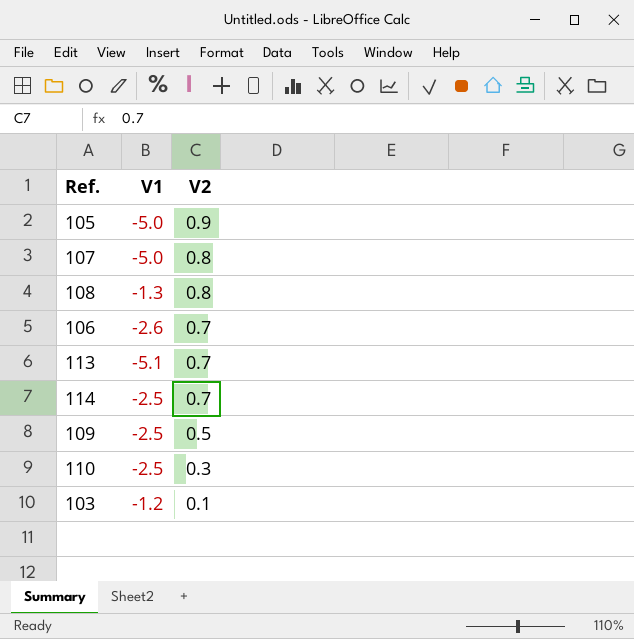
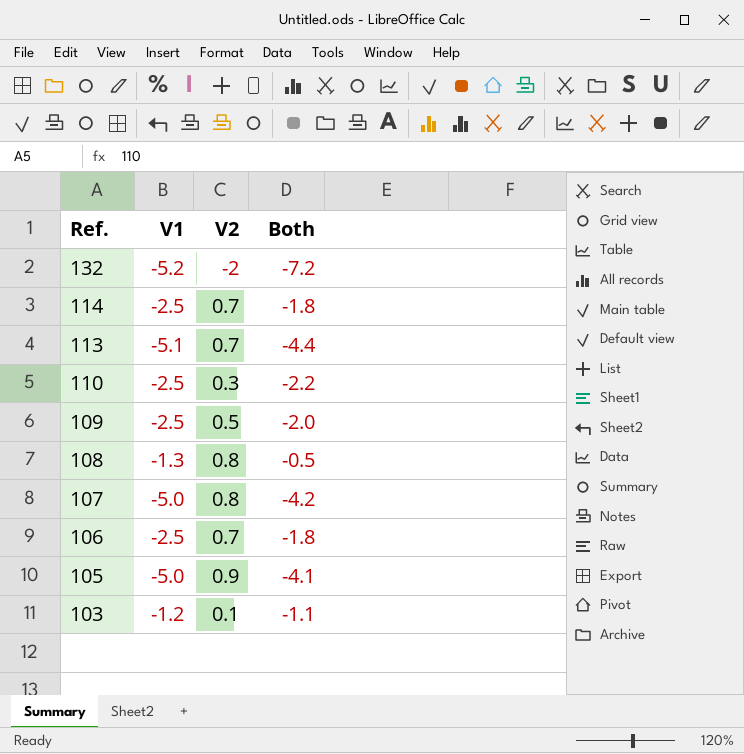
row order: V2 descending -> Ref. descending
column Both | formula: none -> [V1] + [V2]
row 132: none -> -5.2 | -2 | -7.2
106 | V1: -2.6 -> -2.5

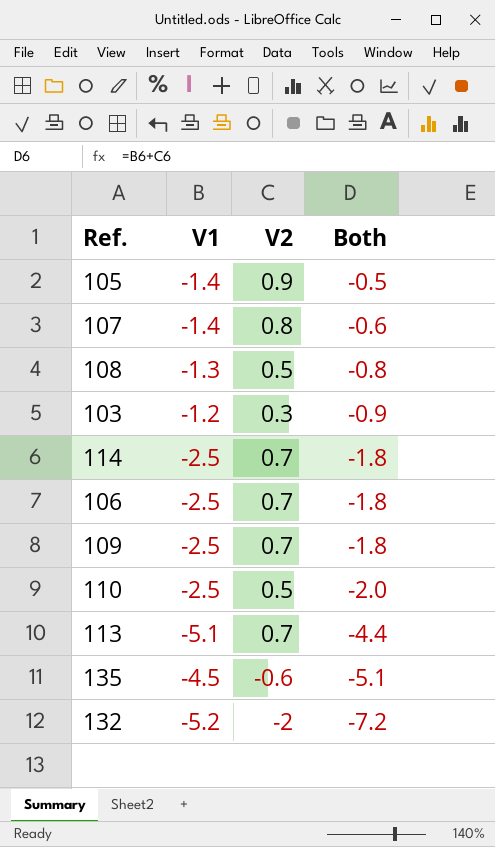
row order: Ref. descending -> Both descending
105 | V1: -5.0 -> -1.4
105 | Both: -4.1 -> -0.5
107 | V1: -5.0 -> -1.4
107 | Both: -4.2 -> -0.6
108 | V2: 0.8 -> 0.5
108 | Both: -0.5 -> -0.8
103 | V2: 0.1 -> 0.3
103 | Both: -1.1 -> -0.9
109 | V2: 0.5 -> 0.7
109 | Both: -2.0 -> -1.8
110 | V2: 0.3 -> 0.5
110 | Both: -2.2 -> -2.0
row 135: none -> -4.5 | -0.6 | -5.1

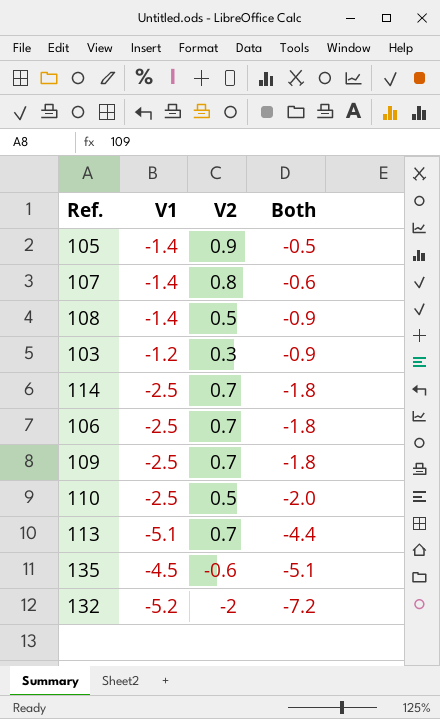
108 | V1: -1.3 -> -1.4
108 | Both: -0.8 -> -0.9

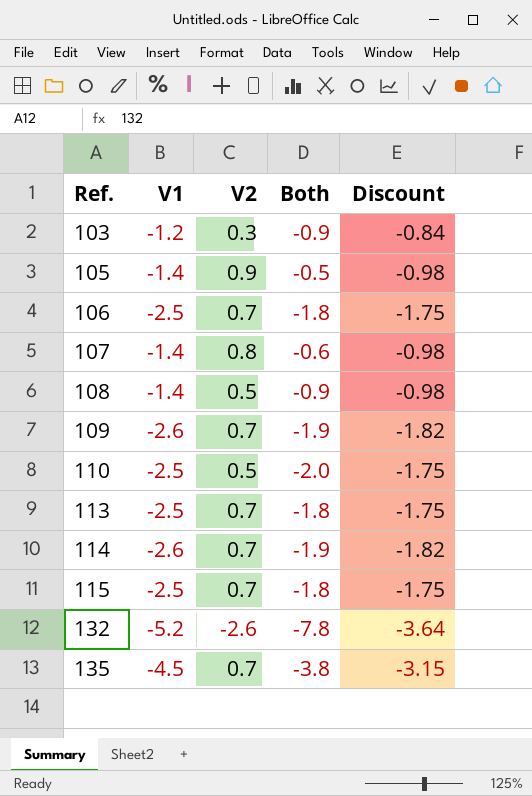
row order: Both descending -> Ref. ascending
column Discount | formula: none -> [V1] * 0.7
109 | V1: -2.5 -> -2.6
109 | Both: -1.8 -> -1.9
113 | V1: -5.1 -> -2.5
113 | Both: -4.4 -> -1.8
114 | V1: -2.5 -> -2.6
114 | Both: -1.8 -> -1.9
row 115: none -> -2.5 | 0.7 | -1.8 | -1.75
132 | V2: -2 -> -2.6
132 | Both: -7.2 -> -7.8
135 | V2: -0.6 -> 0.7
135 | Both: -5.1 -> -3.8

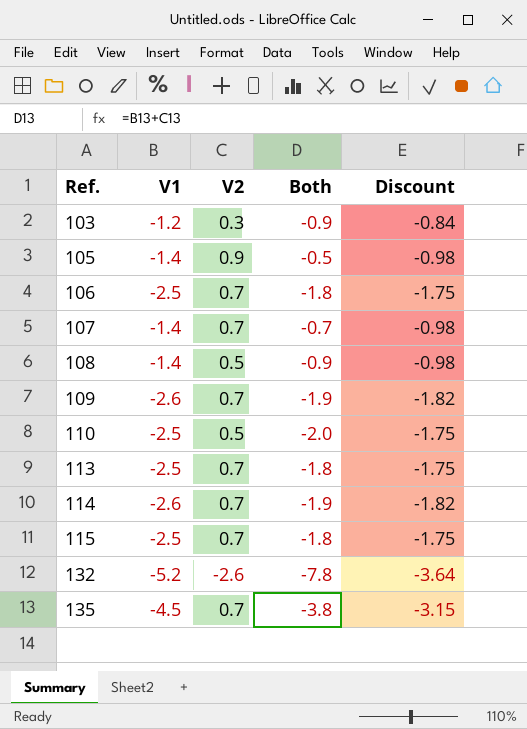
107 | V2: 0.8 -> 0.7
107 | Both: -0.6 -> -0.7

